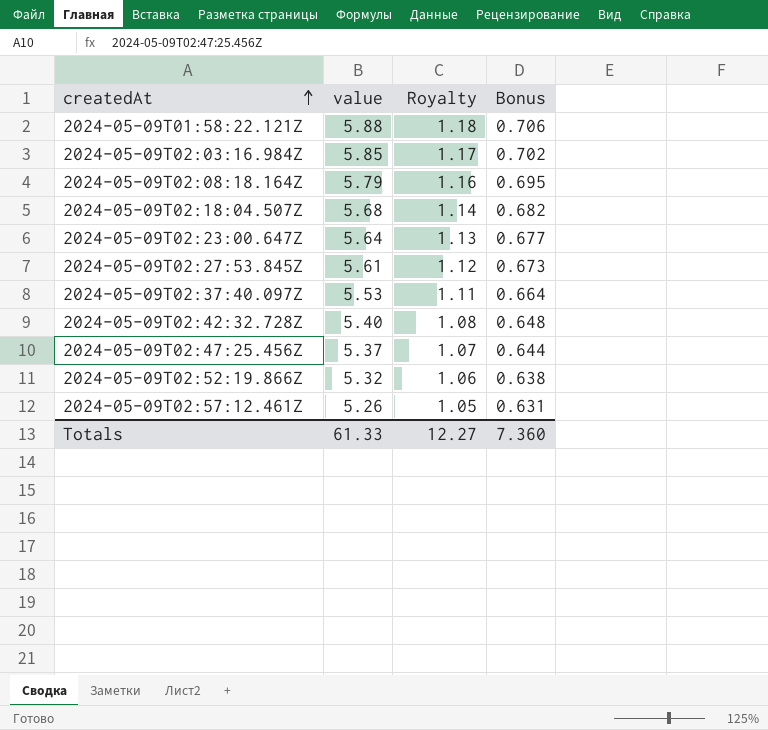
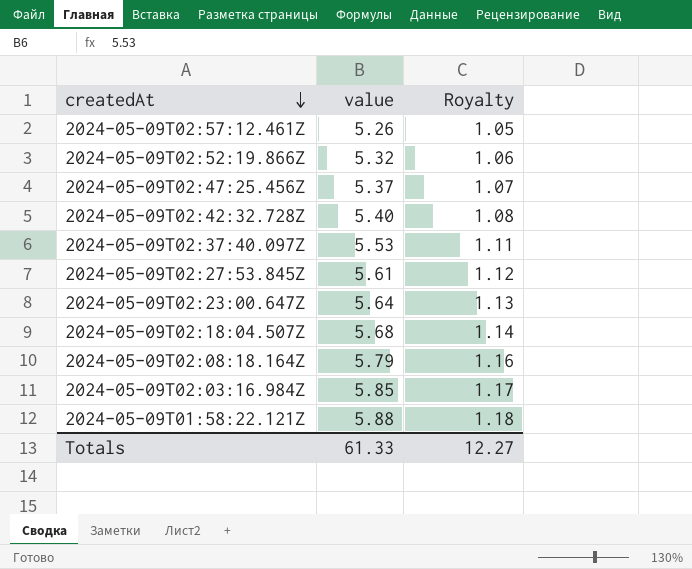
row order: createdAt ascending -> createdAt descending
column Bonus | formula: [value] * 0.12 -> none

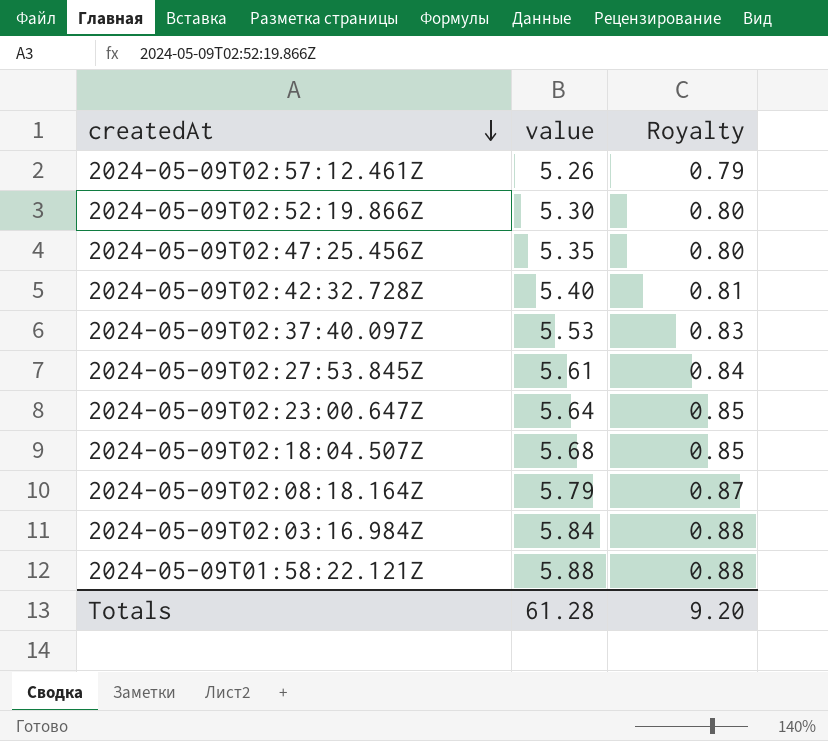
column Royalty | formula: [value] * 0.2 -> [value] * 0.15
2024-05-09T02:52:19.866Z | value: 5.32 -> 5.30
2024-05-09T02:47:25.456Z | value: 5.37 -> 5.35
2024-05-09T02:03:16.984Z | value: 5.85 -> 5.84
Totals | value: 61.33 -> 61.28
Totals | Royalty: 12.27 -> 9.20

